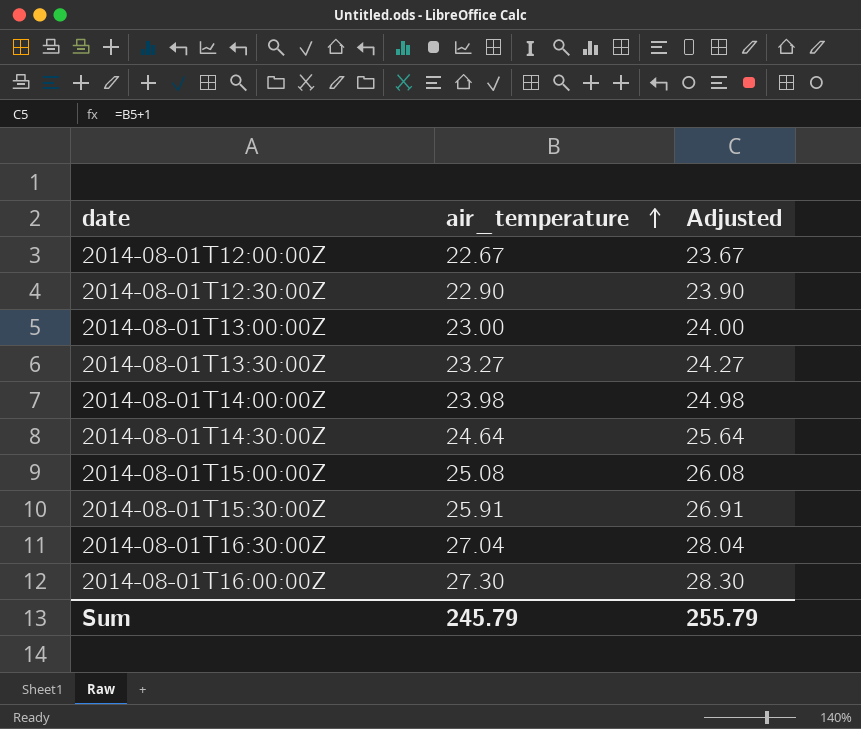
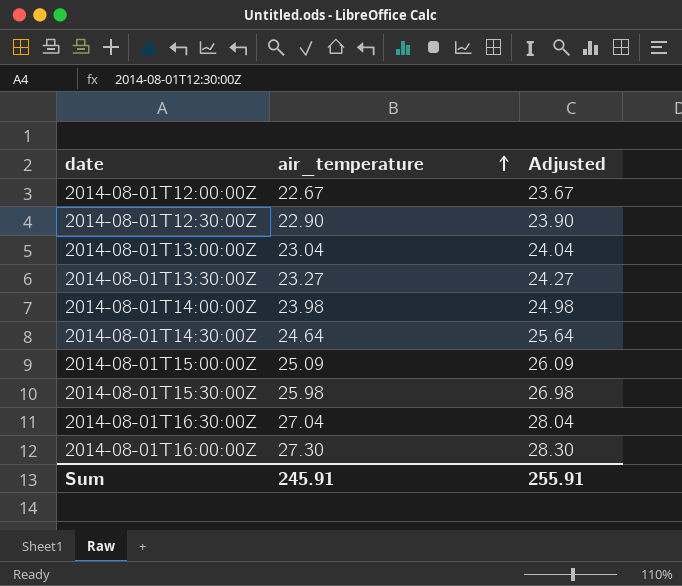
2014-08-01T13:00:00Z | air_temperature: 23.00 -> 23.04
2014-08-01T13:00:00Z | Adjusted: 24.00 -> 24.04
2014-08-01T15:00:00Z | air_temperature: 25.08 -> 25.09
2014-08-01T15:00:00Z | Adjusted: 26.08 -> 26.09
2014-08-01T15:30:00Z | air_temperature: 25.91 -> 25.98
2014-08-01T15:30:00Z | Adjusted: 26.91 -> 26.98
Sum | air_temperature: 245.79 -> 245.91
Sum | Adjusted: 255.79 -> 255.91

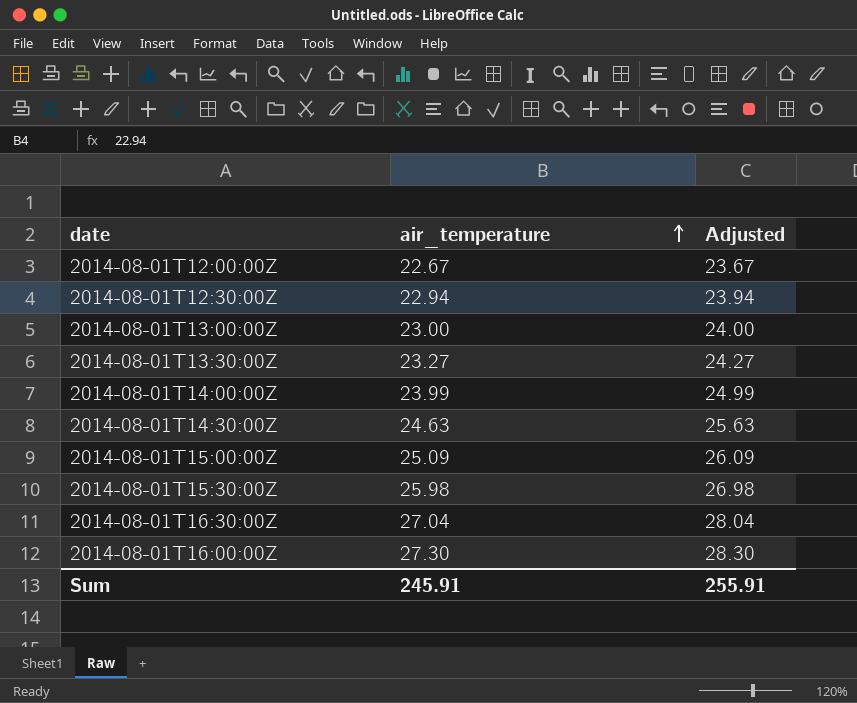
2014-08-01T12:30:00Z | air_temperature: 22.90 -> 22.94
2014-08-01T12:30:00Z | Adjusted: 23.90 -> 23.94
2014-08-01T13:00:00Z | air_temperature: 23.04 -> 23.00
2014-08-01T13:00:00Z | Adjusted: 24.04 -> 24.00
2014-08-01T14:00:00Z | air_temperature: 23.98 -> 23.99
2014-08-01T14:00:00Z | Adjusted: 24.98 -> 24.99
2014-08-01T14:30:00Z | air_temperature: 24.64 -> 24.63
2014-08-01T14:30:00Z | Adjusted: 25.64 -> 25.63

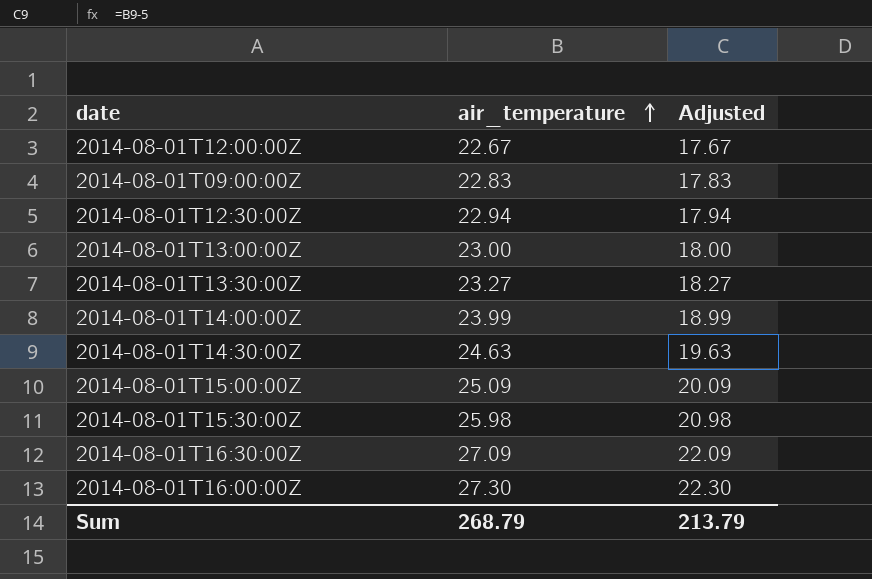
column Adjusted | formula: [air_temperature] + 1 -> [air_temperature] - 5
row 2014-08-01T09:00:00Z: none -> 22.83 | 17.83
2014-08-01T16:30:00Z | air_temperature: 27.04 -> 27.09
Sum | air_temperature: 245.91 -> 268.79
Sum | Adjusted: 255.91 -> 213.79

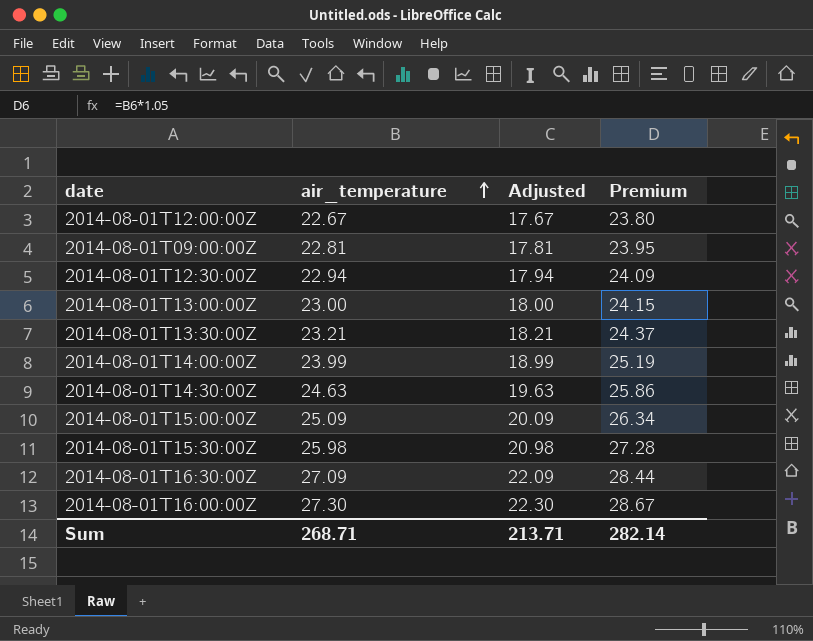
column Premium | formula: none -> [air_temperature] * 1.05
2014-08-01T09:00:00Z | air_temperature: 22.83 -> 22.81
2014-08-01T09:00:00Z | Adjusted: 17.83 -> 17.81
2014-08-01T13:30:00Z | air_temperature: 23.27 -> 23.21
2014-08-01T13:30:00Z | Adjusted: 18.27 -> 18.21
Sum | air_temperature: 268.79 -> 268.71
Sum | Adjusted: 213.79 -> 213.71

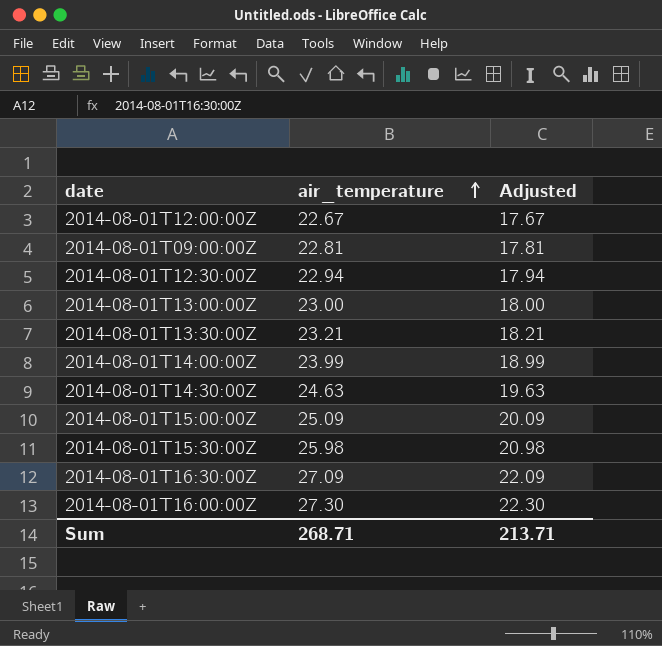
column Premium | formula: [air_temperature] * 1.05 -> none

